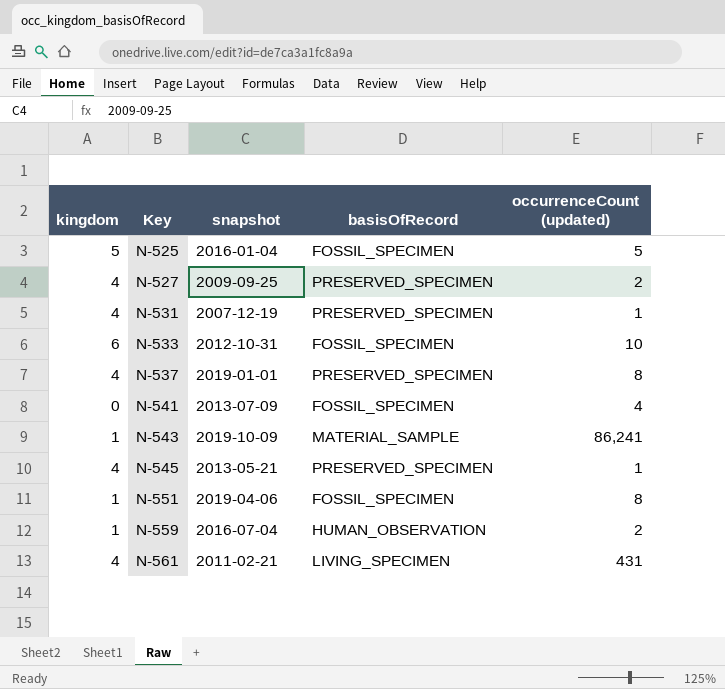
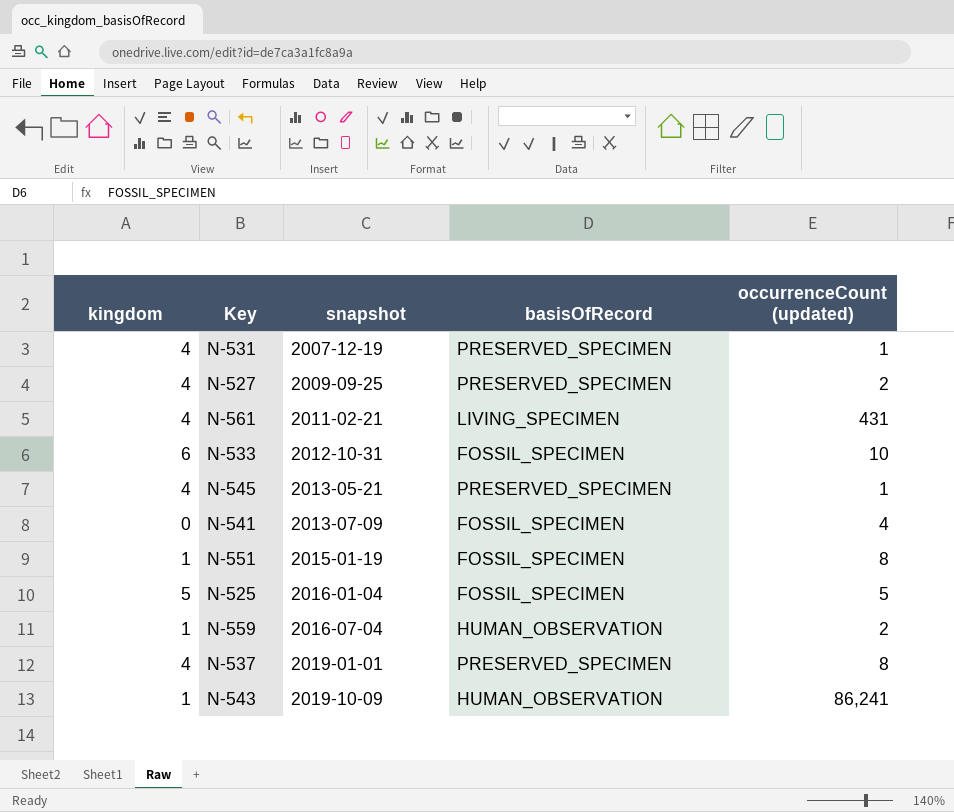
row order: Key ascending -> snapshot ascending
N-551 | snapshot: 2019-04-06 -> 2015-01-19
N-543 | basisOfRecord: MATERIAL_SAMPLE -> HUMAN_OBSERVATION

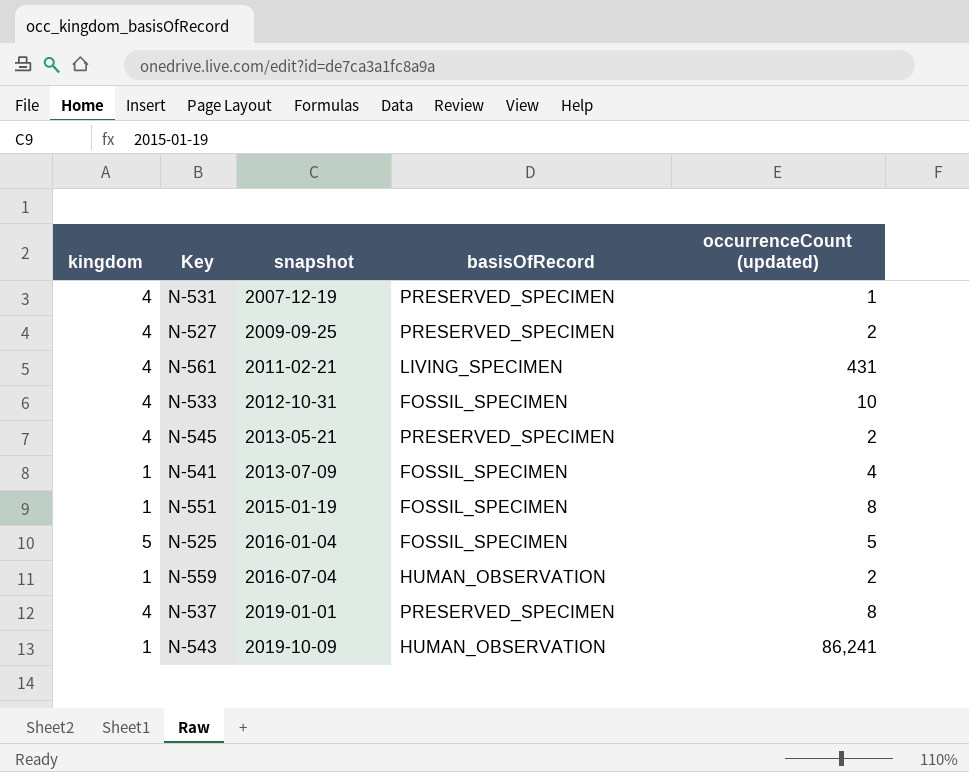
N-533 | kingdom: 6 -> 4
N-545 | occurrenceCount (updated): 1 -> 2
N-541 | kingdom: 0 -> 1

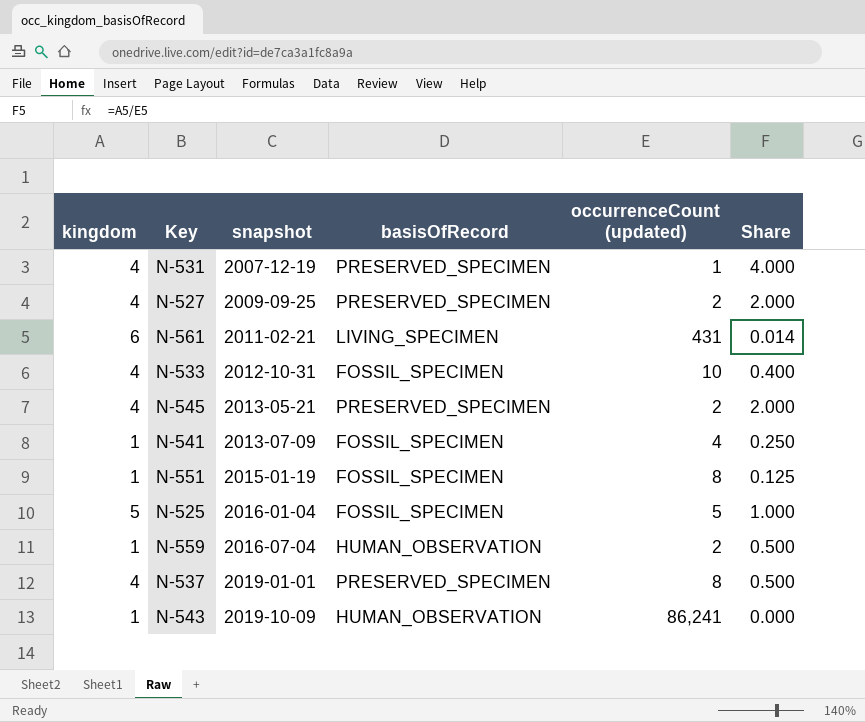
column Share | formula: none -> [kingdom] / [occurrenceCount (updated)]
N-561 | kingdom: 4 -> 6

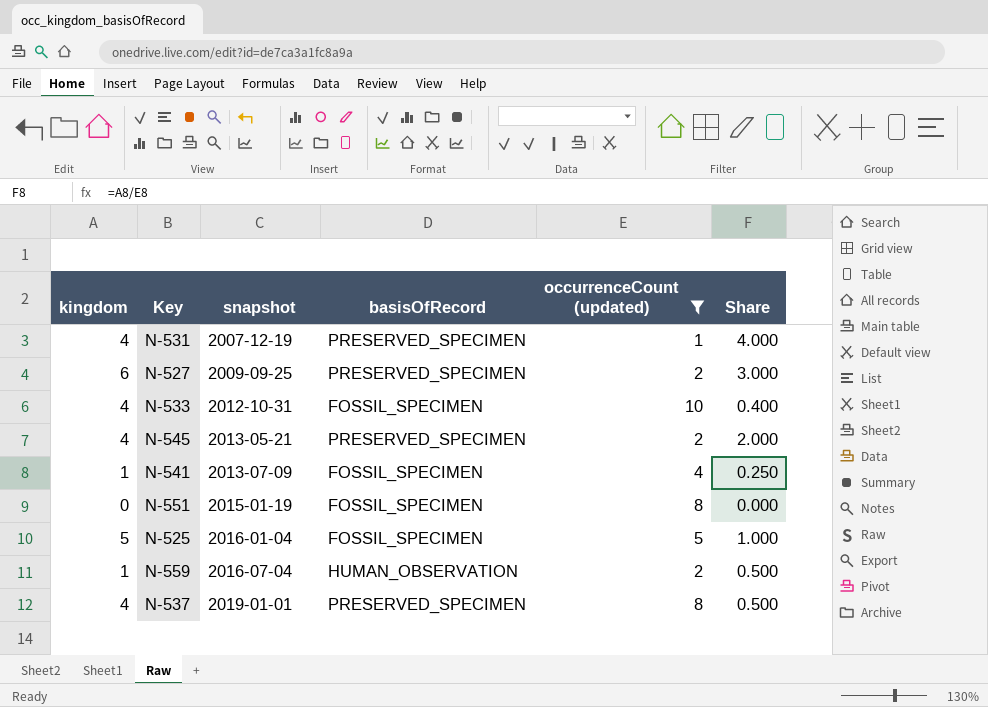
filter: none -> occurrenceCount (updated) <= 10
N-527 | kingdom: 4 -> 6
N-527 | Share: 2.000 -> 3.000
N-551 | kingdom: 1 -> 0
N-551 | Share: 0.125 -> 0.000

